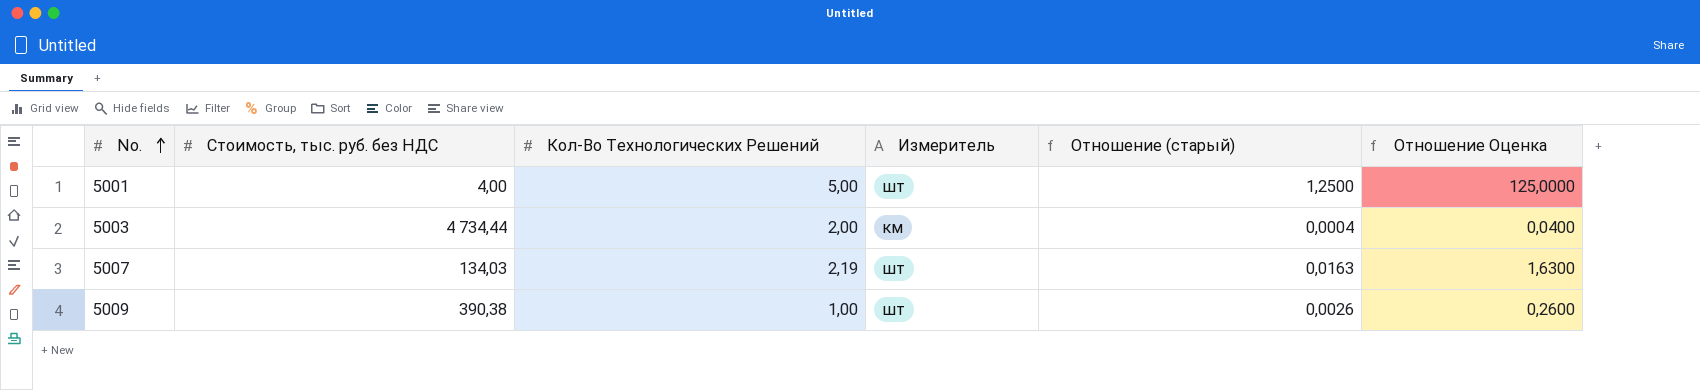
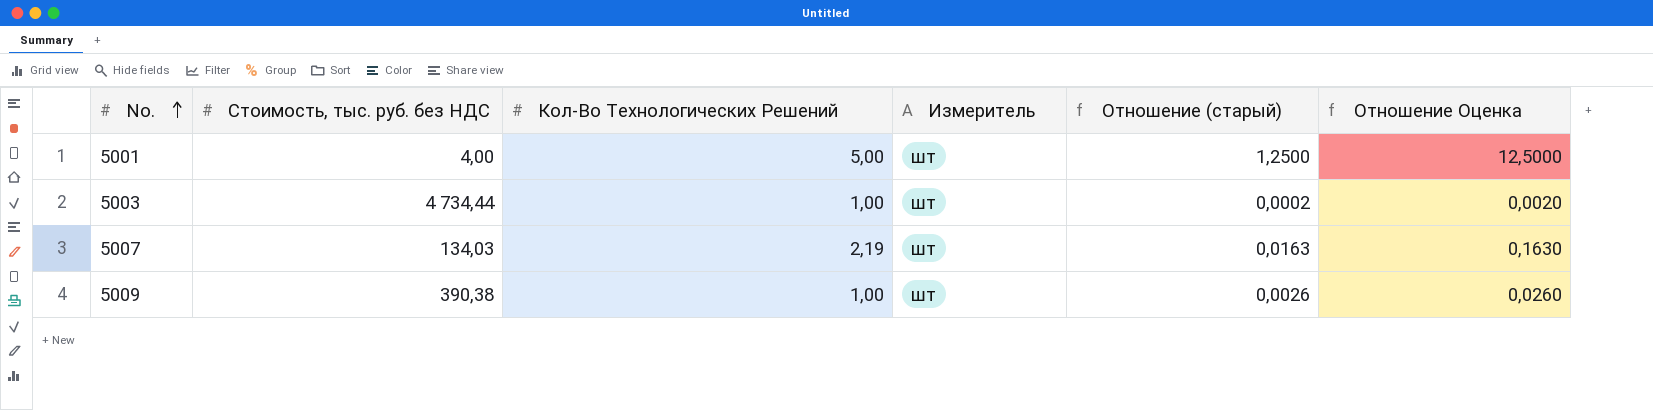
column Отношение Оценка | formula: [Отношение (старый)] * 100 -> [Отношение (старый)] * 10
5003 | Кол-Во Технологических Решений: 2,00 -> 1,00
5003 | Измеритель: км -> шт
5003 | Отношение (старый): 0,0004 -> 0,0002

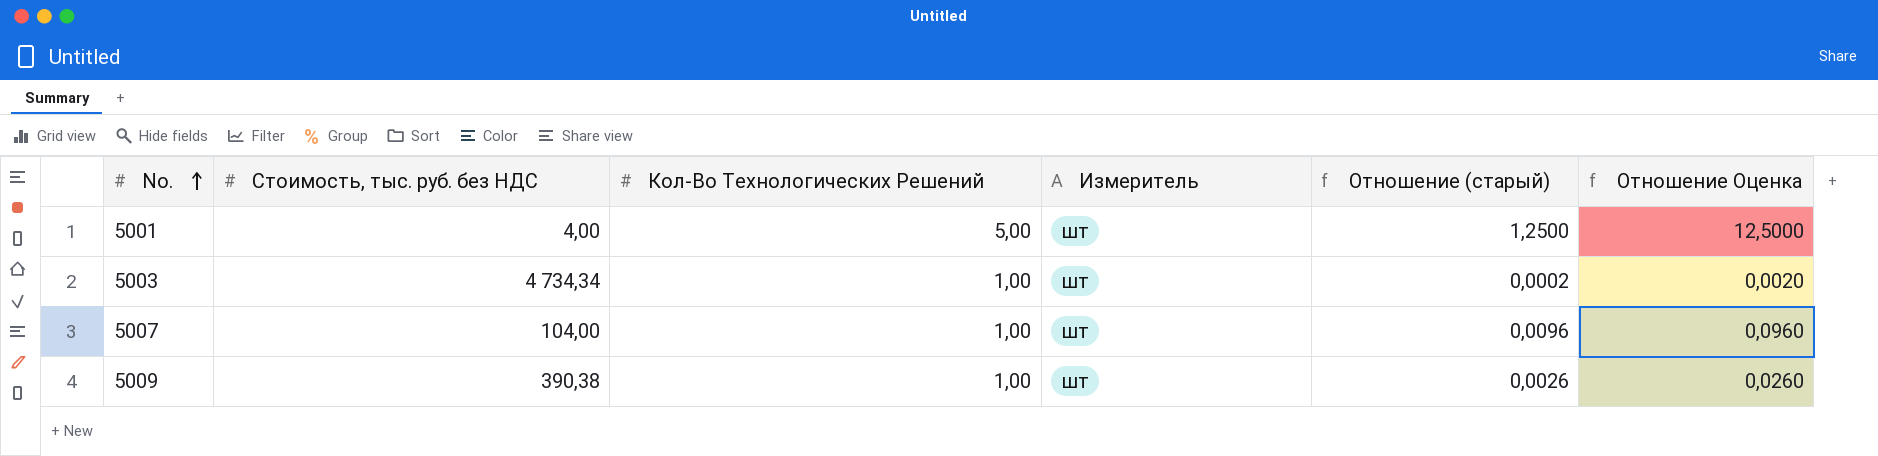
5003 | Стоимость, тыс. руб. без НДС: 4 734,44 -> 4 734,34
5007 | Стоимость, тыс. руб. без НДС: 134,03 -> 104,00
5007 | Кол-Во Технологических Решений: 2,19 -> 1,00
5007 | Отношение (старый): 0,0163 -> 0,0096
5007 | Отношение Оценка: 0,1630 -> 0,0960

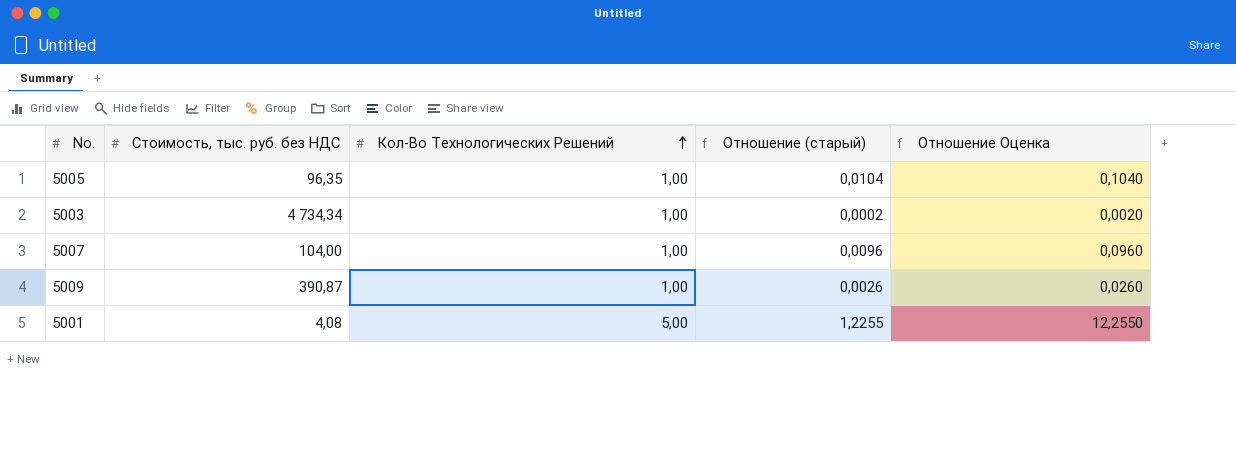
row order: No. ascending -> Кол-Во Технологических Решений ascending
column Измеритель | position: 4 -> none
row 5005: none -> 96,35 | 1,00 | 0,0104 | 0,1040
5009 | Стоимость, тыс. руб. без НДС: 390,38 -> 390,87
5001 | Стоимость, тыс. руб. без НДС: 4,00 -> 4,08
5001 | Отношение (старый): 1,2500 -> 1,2255
5001 | Отношение Оценка: 12,5000 -> 12,2550

